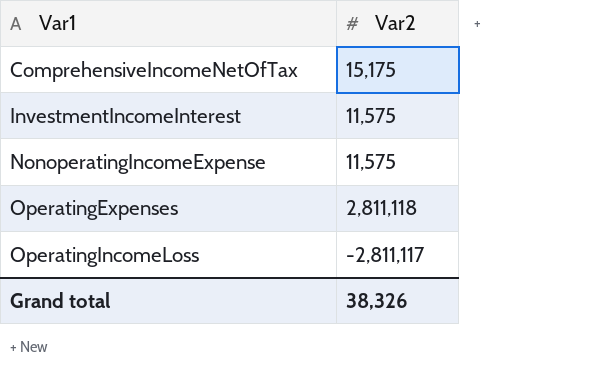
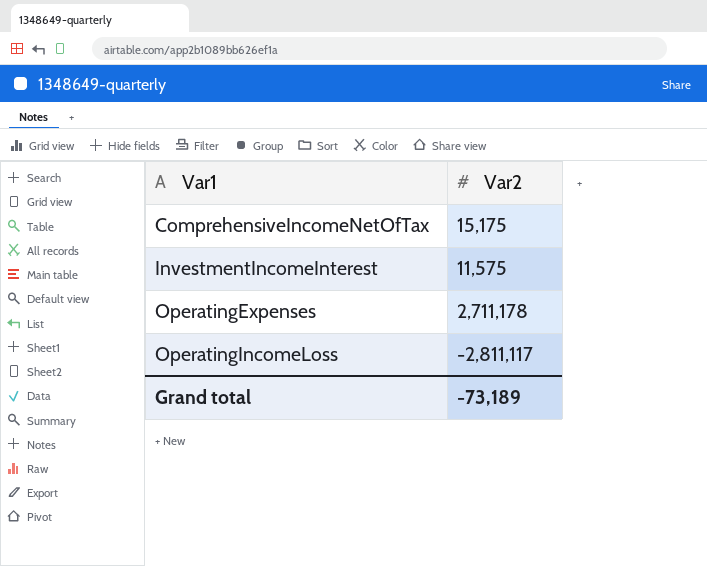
row NonoperatingIncomeExpense: 11,575 -> none
OperatingExpenses | Var2: 2,811,118 -> 2,711,178
Grand total | Var2: 38,326 -> -73,189

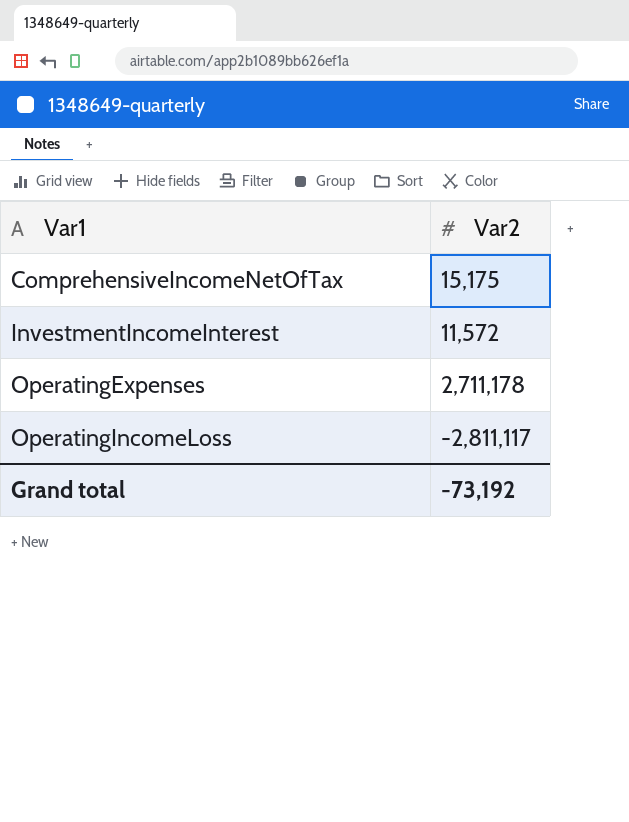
InvestmentIncomeInterest | Var2: 11,575 -> 11,572
Grand total | Var2: -73,189 -> -73,192

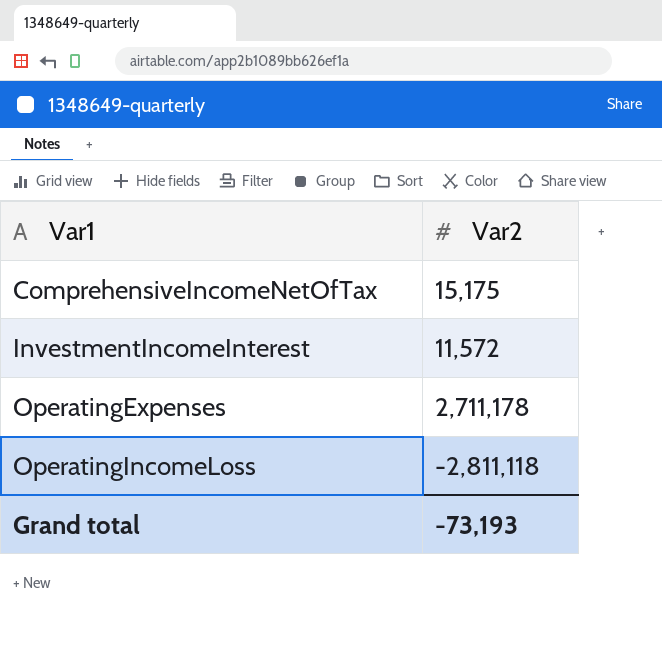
OperatingIncomeLoss | Var2: -2,811,117 -> -2,811,118
Grand total | Var2: -73,192 -> -73,193

